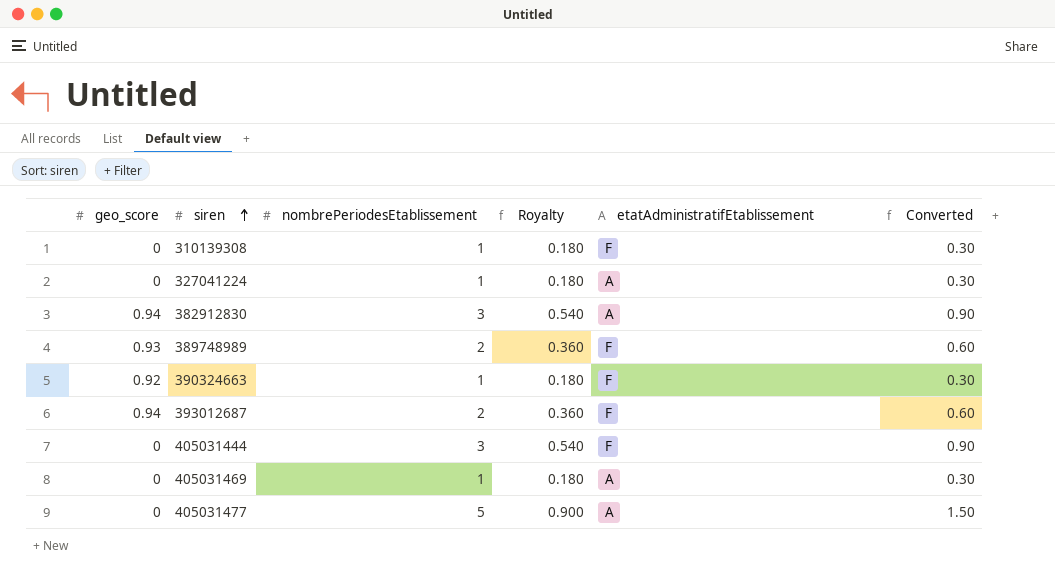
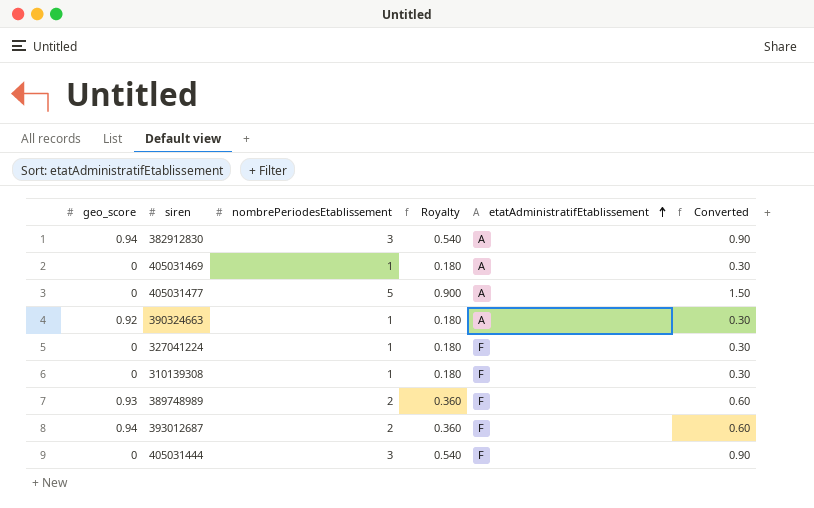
row order: siren ascending -> etatAdministratifEtablissement ascending
390324663 | etatAdministratifEtablissement: F -> A
327041224 | etatAdministratifEtablissement: A -> F

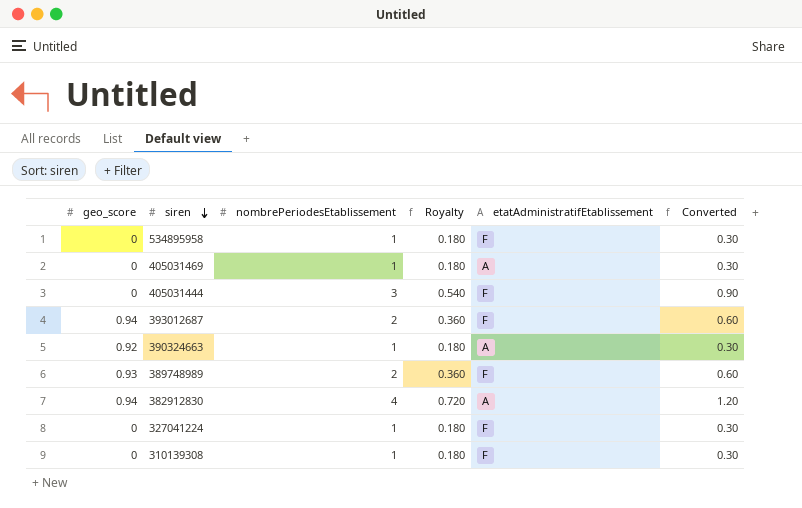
row order: etatAdministratifEtablissement ascending -> siren descending
row 405031477: 0 | 5 | 0.900 | A | 1.50 -> none
row 534895958: none -> 0 | 1 | 0.180 | F | 0.30
382912830 | nombrePeriodesEtablissement: 3 -> 4
382912830 | Royalty: 0.540 -> 0.720
382912830 | Converted: 0.90 -> 1.20

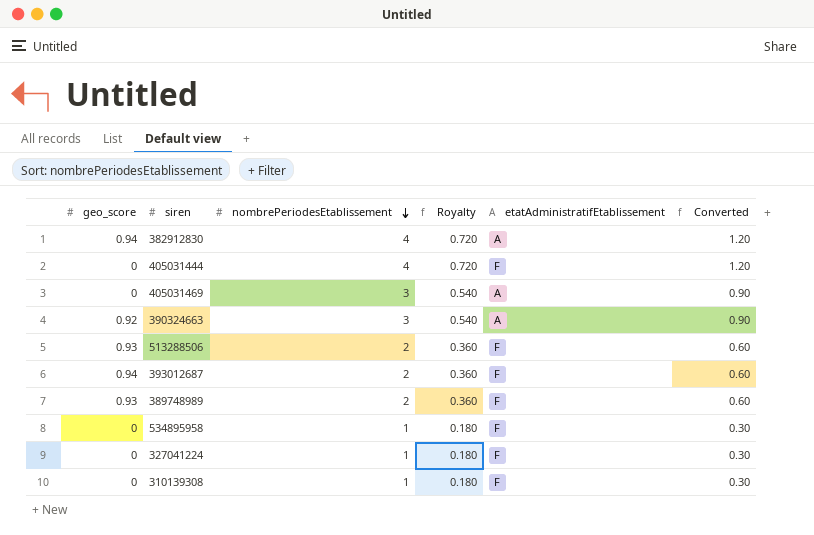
row order: siren descending -> nombrePeriodesEtablissement descending
405031444 | nombrePeriodesEtablissement: 3 -> 4
405031444 | Royalty: 0.540 -> 0.720
405031444 | Converted: 0.90 -> 1.20
405031469 | nombrePeriodesEtablissement: 1 -> 3
405031469 | Royalty: 0.180 -> 0.540
405031469 | Converted: 0.30 -> 0.90
390324663 | nombrePeriodesEtablissement: 1 -> 3
390324663 | Royalty: 0.180 -> 0.540
390324663 | Converted: 0.30 -> 0.90
row 513288506: none -> 0.93 | 2 | 0.360 | F | 0.60

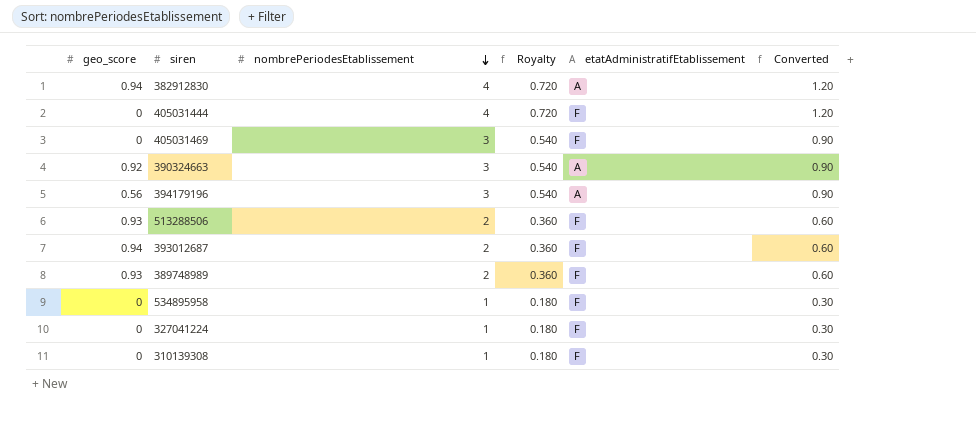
405031469 | etatAdministratifEtablissement: A -> F
row 394179196: none -> 0.56 | 3 | 0.540 | A | 0.90

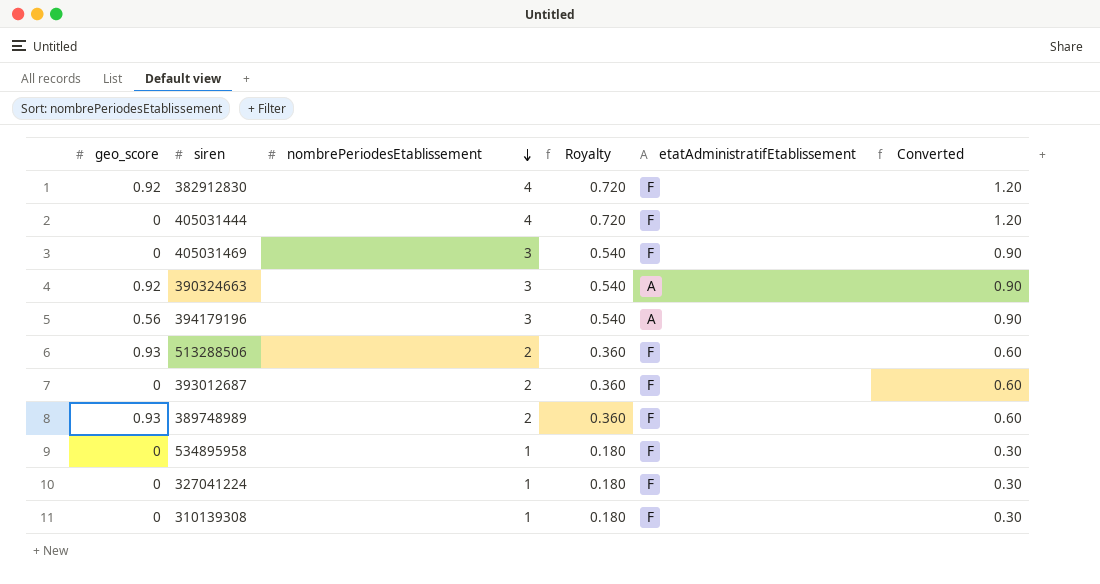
382912830 | geo_score: 0.94 -> 0.92
382912830 | etatAdministratifEtablissement: A -> F
393012687 | geo_score: 0.94 -> 0

